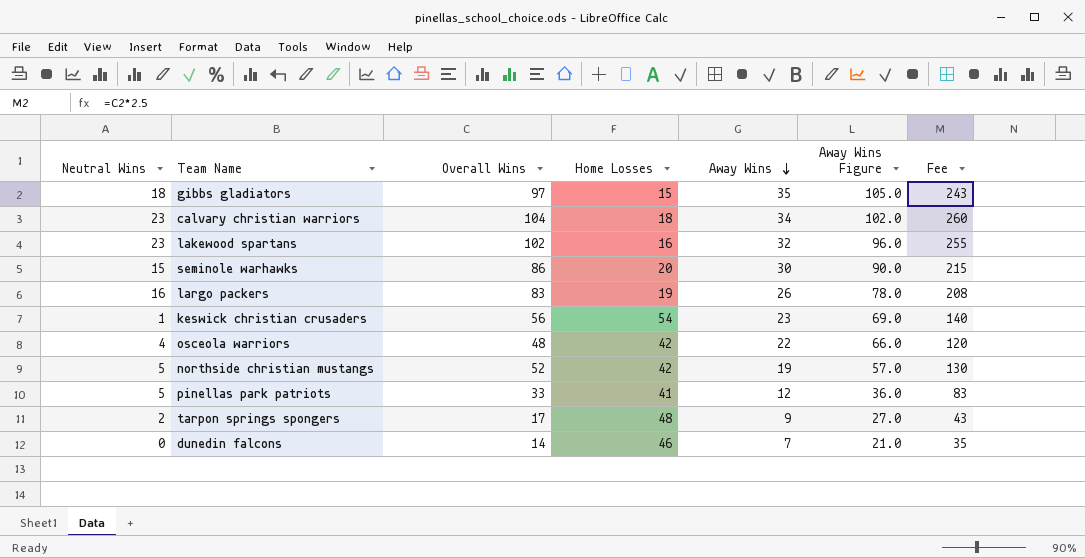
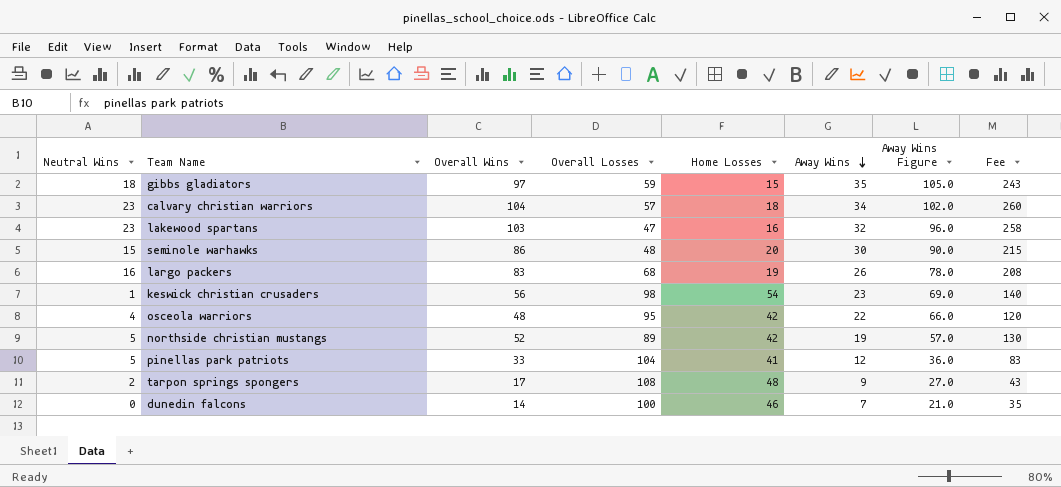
column Overall Losses | position: none -> 4
lakewood spartans | Overall Wins: 102 -> 103
lakewood spartans | Fee: 255 -> 258

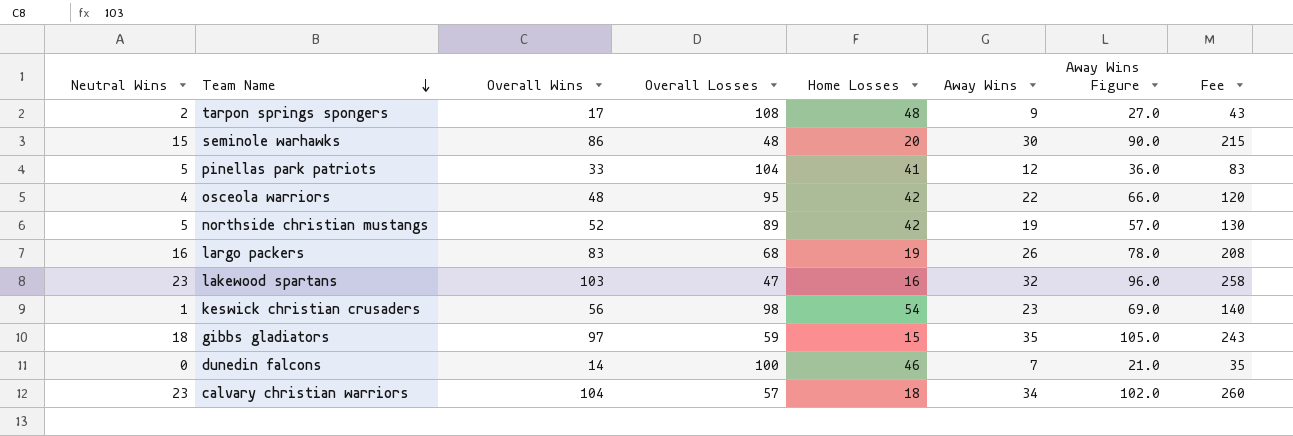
row order: Away Wins descending -> Team Name descending

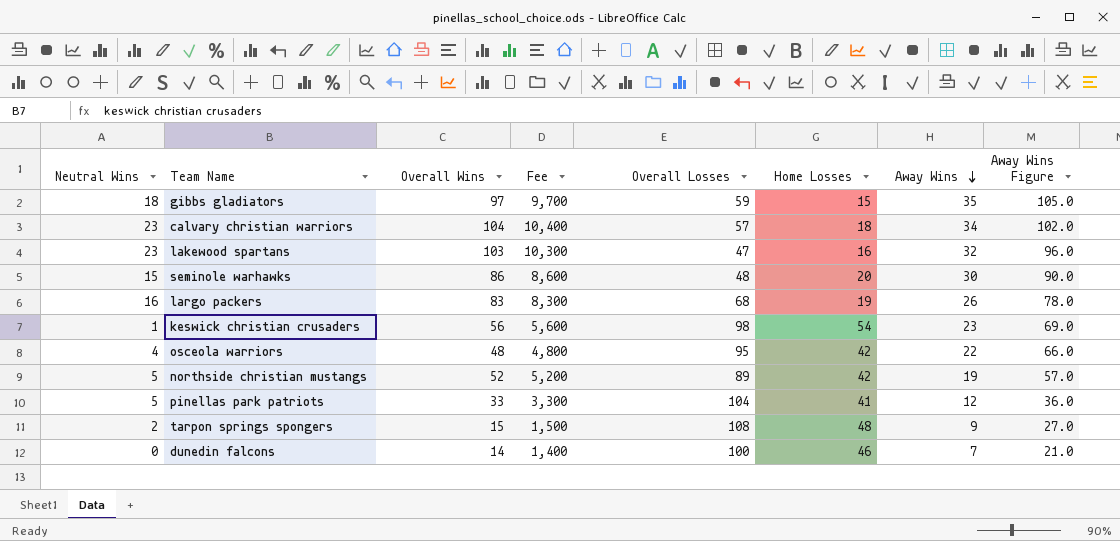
row order: Team Name descending -> Away Wins descending
column Fee | formula: [Overall Wins] * 2.5 -> [Overall Wins] * 100
column Fee | position: 8 -> 4
tarpon springs spongers | Overall Wins: 17 -> 15

